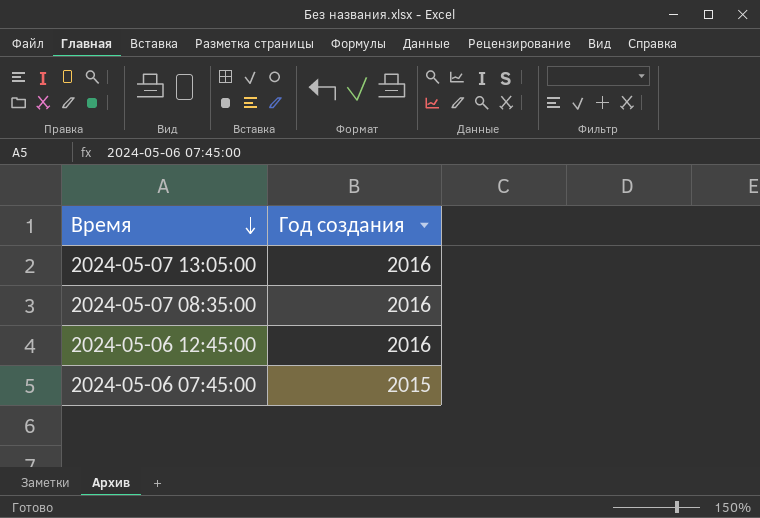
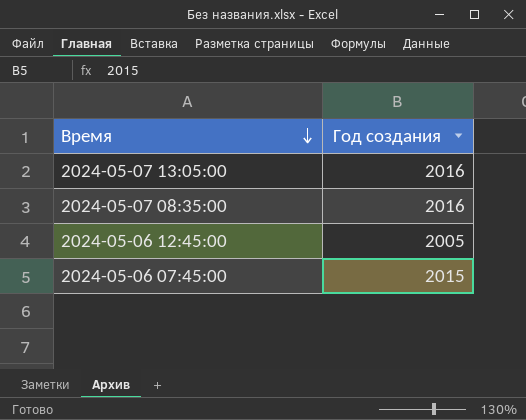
2024-05-06 12:45:00 | Год создания: 2016 -> 2005

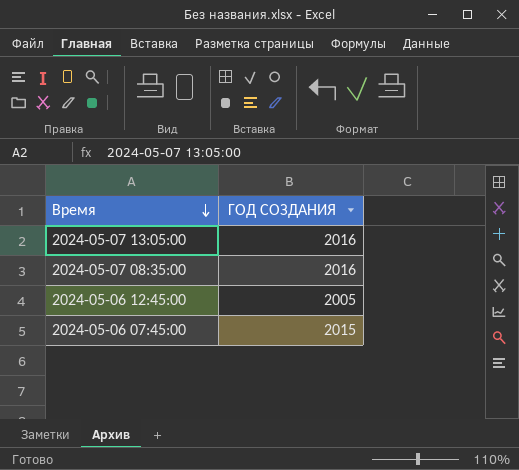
column name: Год создания -> ГОД СОЗДАНИЯ

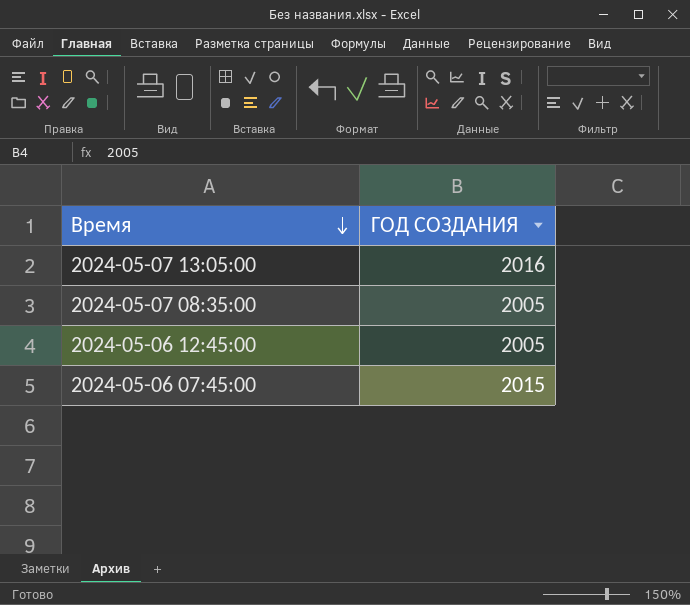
2024-05-07 08:35:00 | ГОД СОЗДАНИЯ: 2016 -> 2005

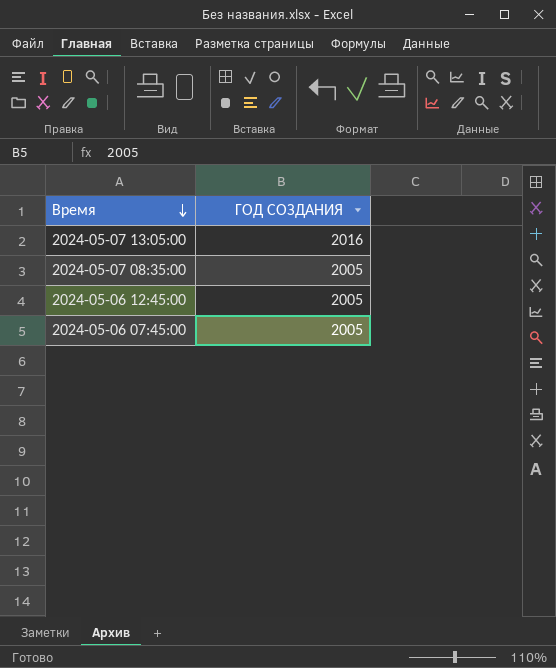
2024-05-06 07:45:00 | ГОД СОЗДАНИЯ: 2015 -> 2005

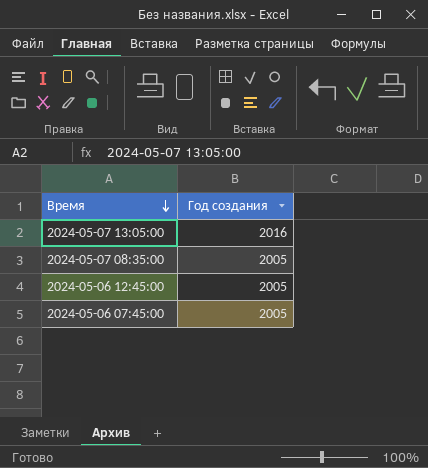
column name: ГОД СОЗДАНИЯ -> Год создания

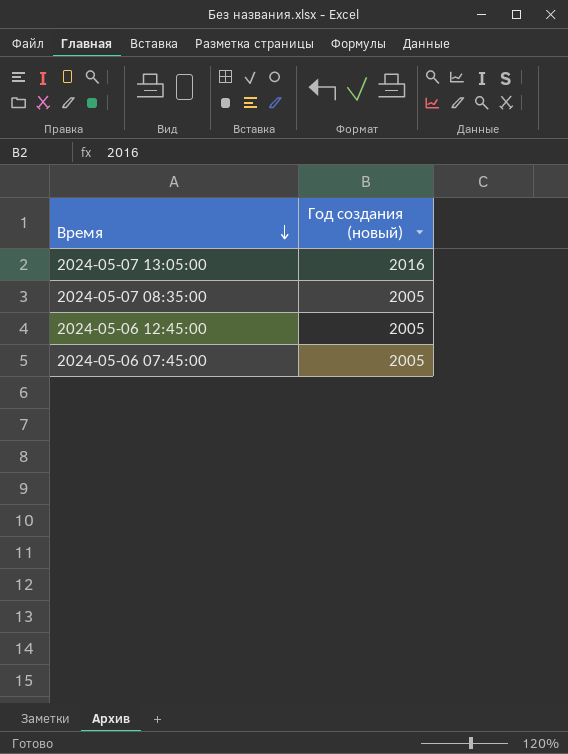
column name: Год создания -> Год создания (новый)

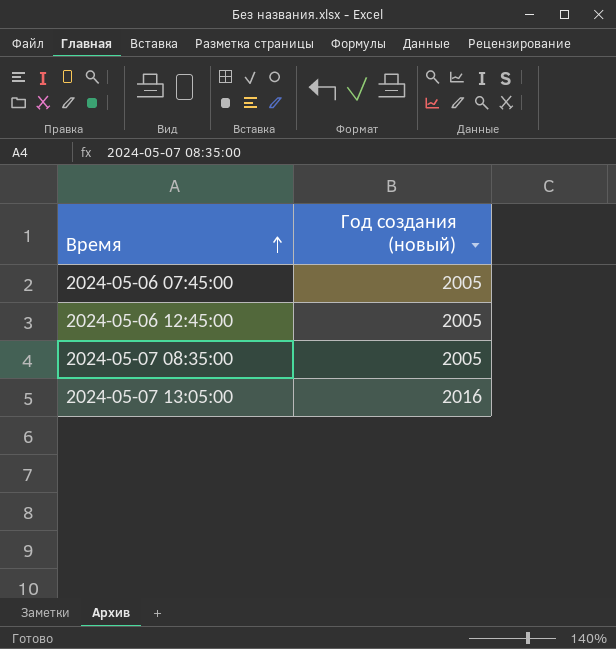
row order: Время descending -> Время ascending

